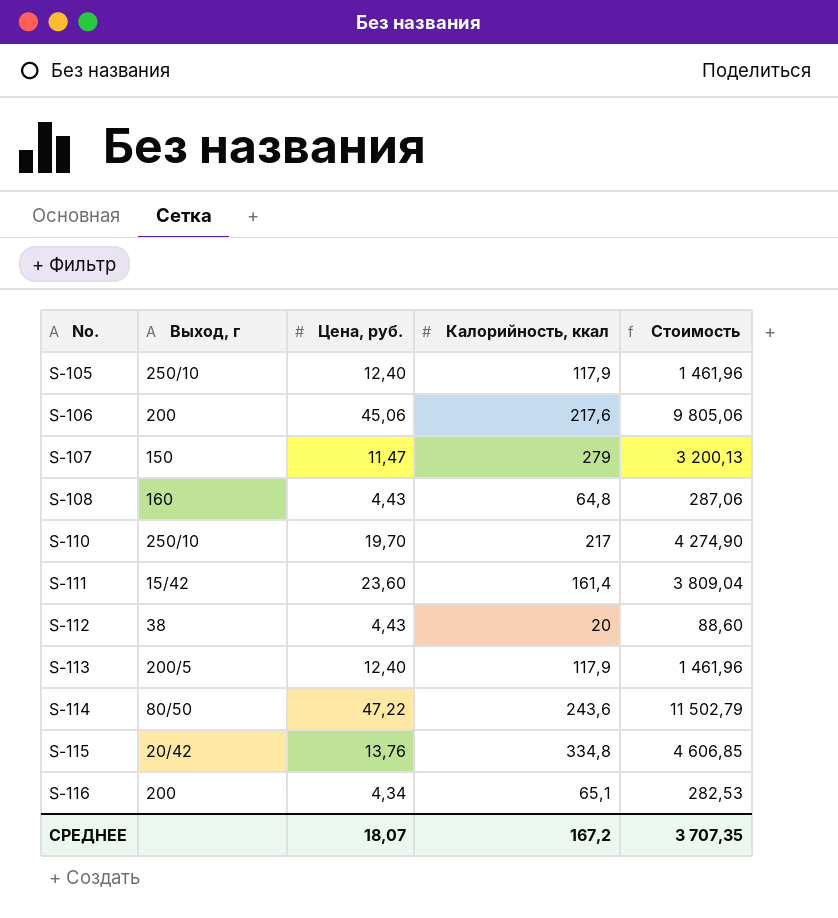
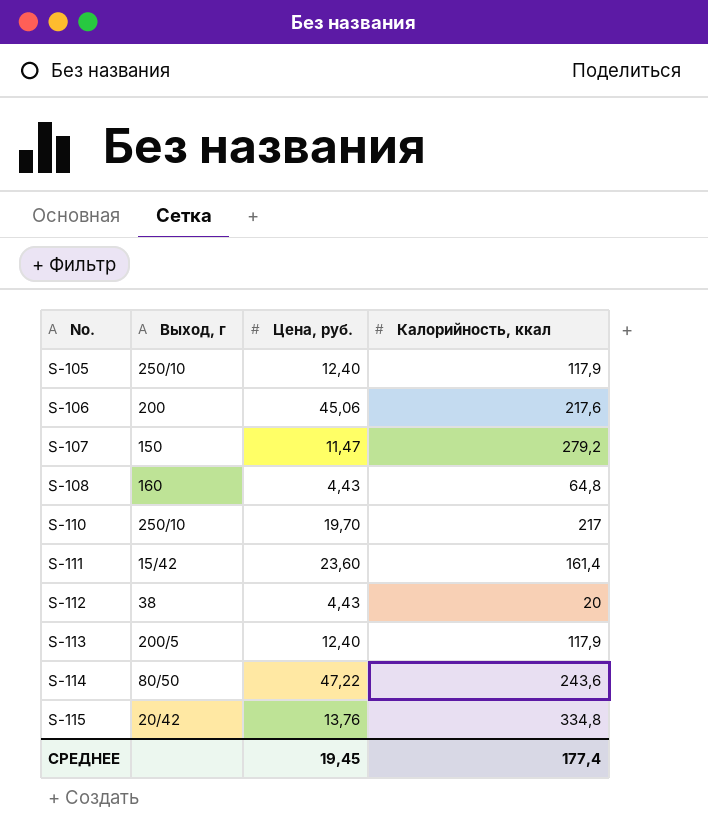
column Стоимость | formula: [Цена, руб.] * [Калорийность, ккал] -> none
row S-116: 200 | 4,34 | 65,1 | 282,53 -> none
S-107 | Калорийность, ккал: 279 -> 279,2
СРЕДНЕЕ | Цена, руб.: 18,07 -> 19,45
СРЕДНЕЕ | Калорийность, ккал: 167,2 -> 177,4

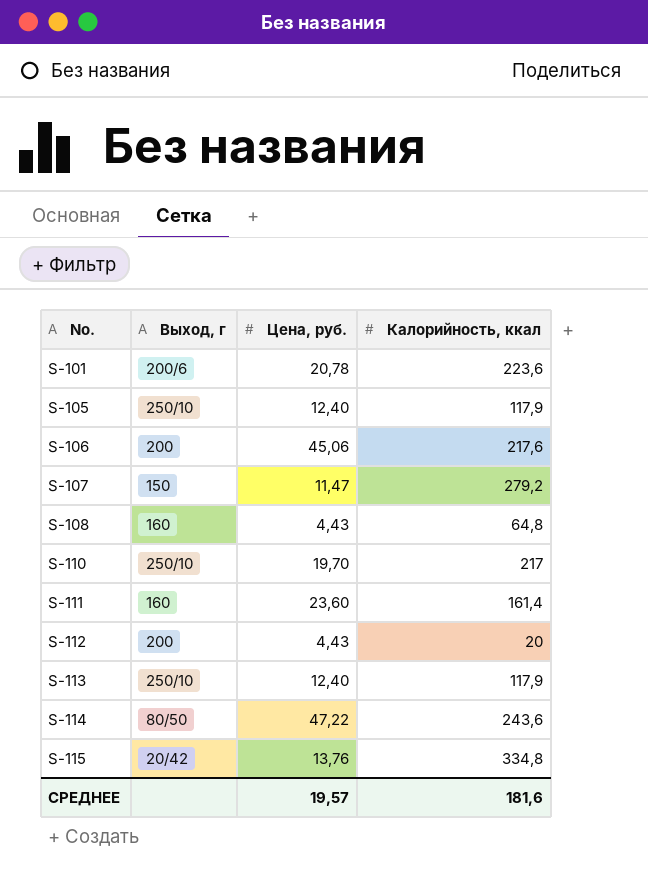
row S-101: none -> 200/6 | 20,78 | 223,6
S-111 | Выход, г: 15/42 -> 160
S-112 | Выход, г: 38 -> 200
S-113 | Выход, г: 200/5 -> 250/10
СРЕДНЕЕ | Цена, руб.: 19,45 -> 19,57
СРЕДНЕЕ | Калорийность, ккал: 177,4 -> 181,6

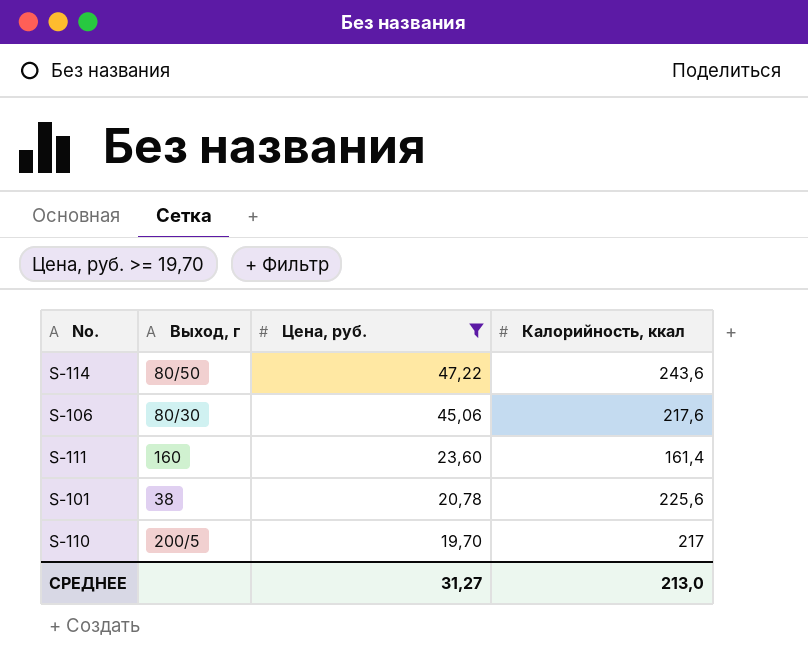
filter: none -> Цена, руб. >= 19,70
row order: No. ascending -> Цена, руб. descending
S-106 | Выход, г: 200 -> 80/30
S-101 | Выход, г: 200/6 -> 38
S-101 | Калорийность, ккал: 223,6 -> 225,6
S-110 | Выход, г: 250/10 -> 200/5
СРЕДНЕЕ | Цена, руб.: 19,57 -> 31,27
СРЕДНЕЕ | Калорийность, ккал: 181,6 -> 213,0

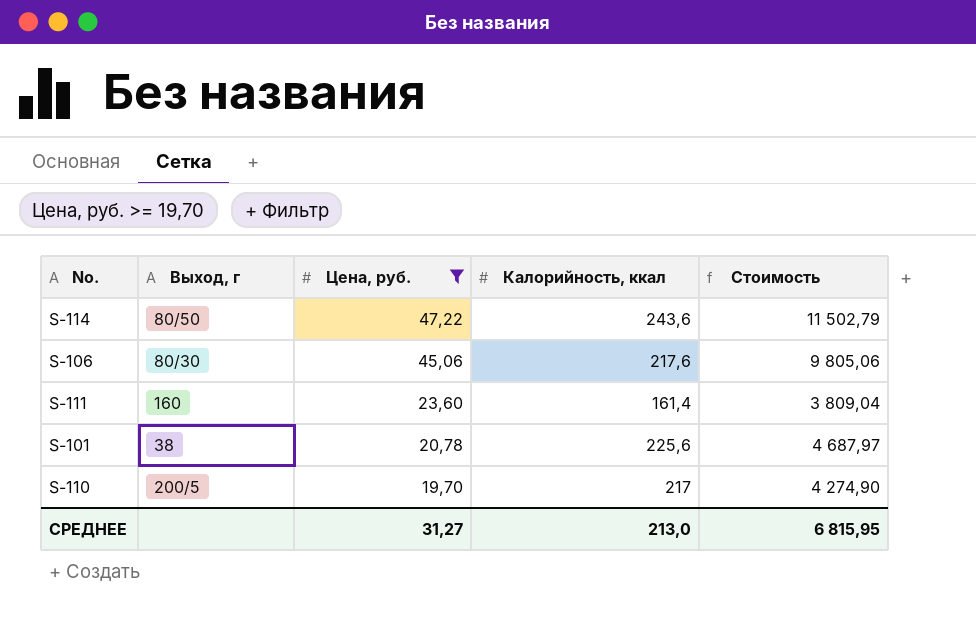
column Стоимость | formula: none -> [Цена, руб.] * [Калорийность, ккал]

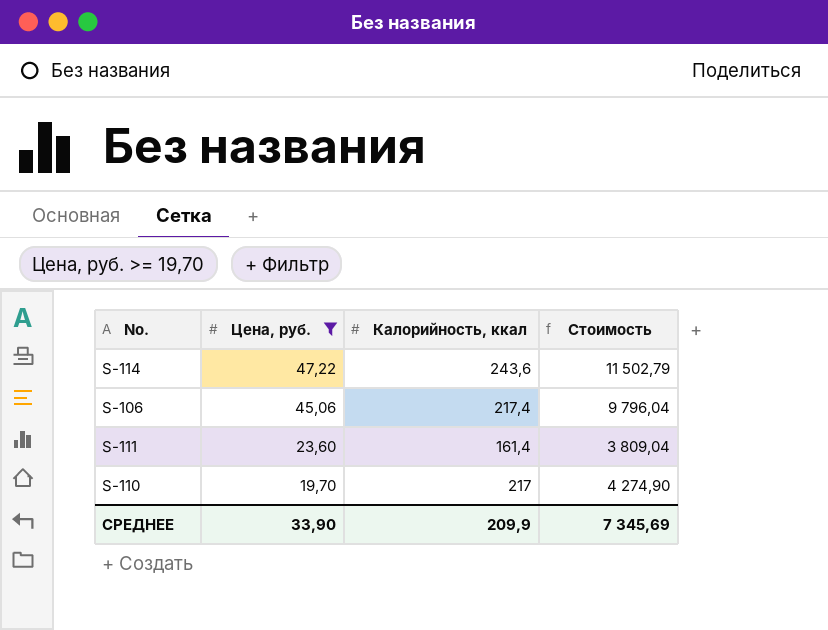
column Выход, г | position: 2 -> none
row S-101: 38 | 20,78 | 225,6 | 4 687,97 -> none
S-106 | Калорийность, ккал: 217,6 -> 217,4
S-106 | Стоимость: 9 805,06 -> 9 796,04
СРЕДНЕЕ | Цена, руб.: 31,27 -> 33,90
СРЕДНЕЕ | Калорийность, ккал: 213,0 -> 209,9
СРЕДНЕЕ | Стоимость: 6 815,95 -> 7 345,69

